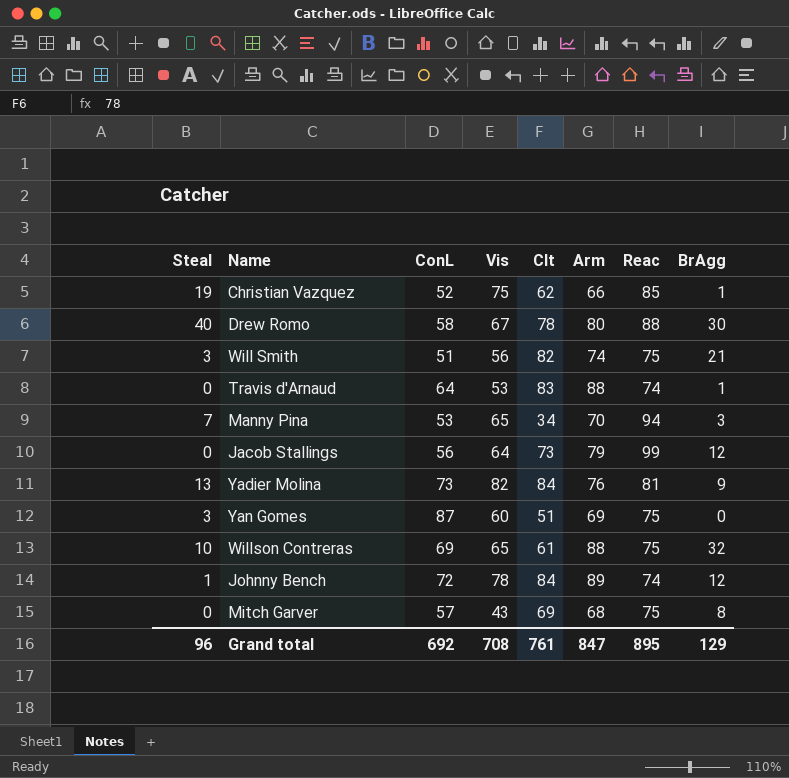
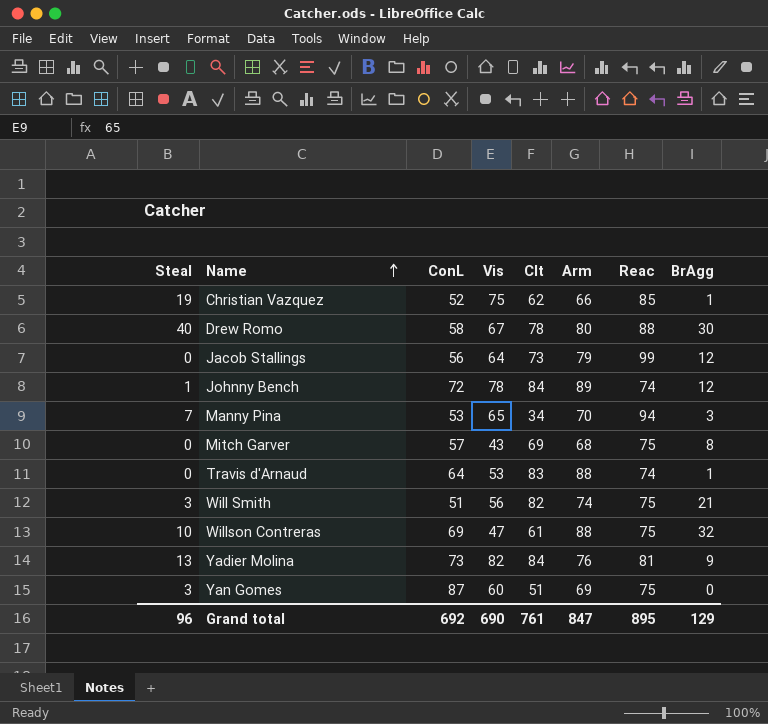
row order: none -> Name ascending
Willson Contreras | Vis: 65 -> 47
Grand total | Vis: 708 -> 690

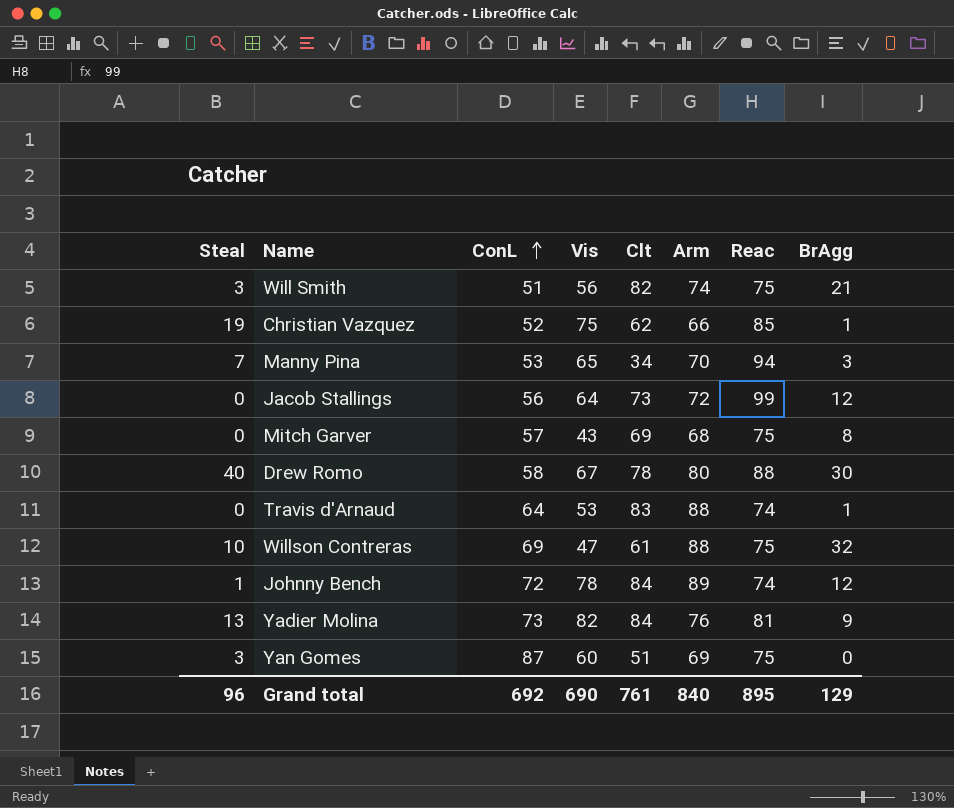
row order: Name ascending -> ConL ascending
Jacob Stallings | Arm: 79 -> 72
Grand total | Arm: 847 -> 840

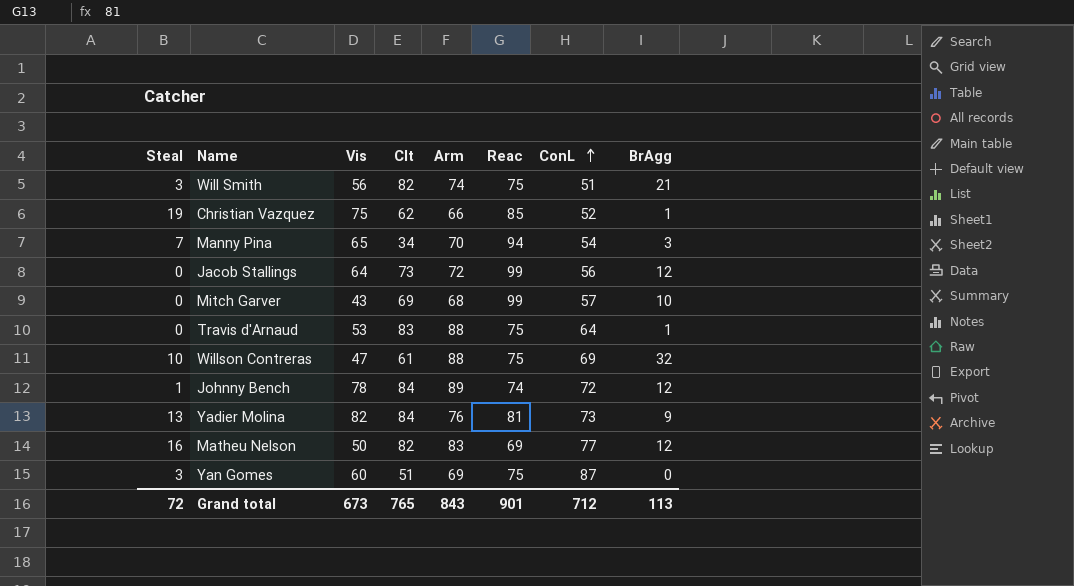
column ConL | position: 3 -> 7
row Drew Romo: 40 | 58 | 67 | 78 | 80 | 88 | 30 -> none
Manny Pina | ConL: 53 -> 54
Mitch Garver | Reac: 75 -> 99
Mitch Garver | BrAgg: 8 -> 10
Travis d'Arnaud | Reac: 74 -> 75
row Matheu Nelson: none -> 16 | 50 | 82 | 83 | 69 | 77 | 12
Grand total | Steal: 96 -> 72
Grand total | Vis: 690 -> 673
Grand total | Clt: 761 -> 765
Grand total | Arm: 840 -> 843
Grand total | Reac: 895 -> 901
Grand total | ConL: 692 -> 712
Grand total | BrAgg: 129 -> 113

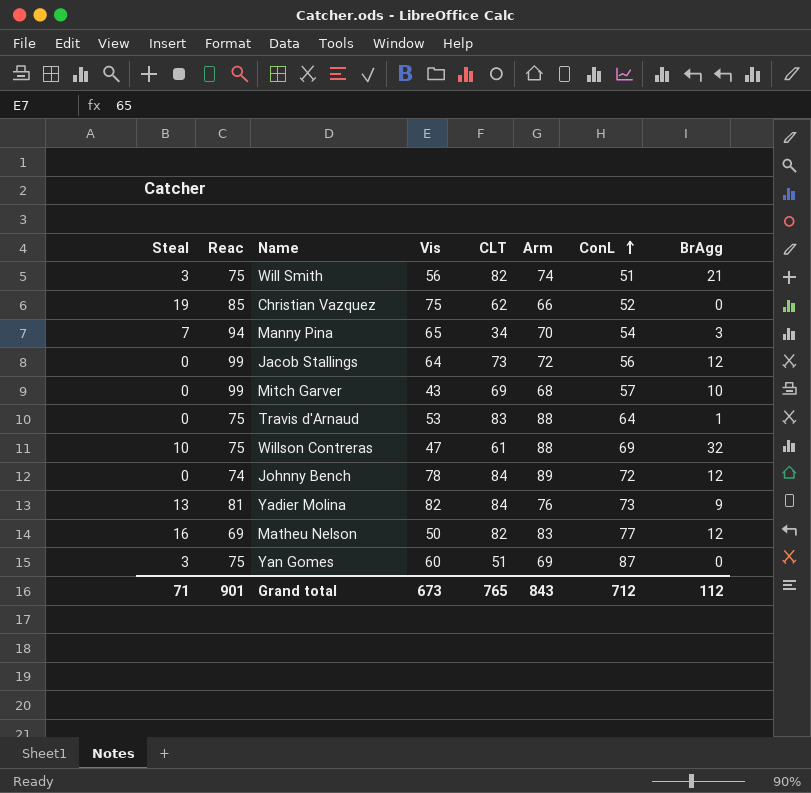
column Reac | position: 6 -> 2
column name: Clt -> CLT
Christian Vazquez | BrAgg: 1 -> 0
Johnny Bench | Steal: 1 -> 0
Grand total | Steal: 72 -> 71
Grand total | BrAgg: 113 -> 112

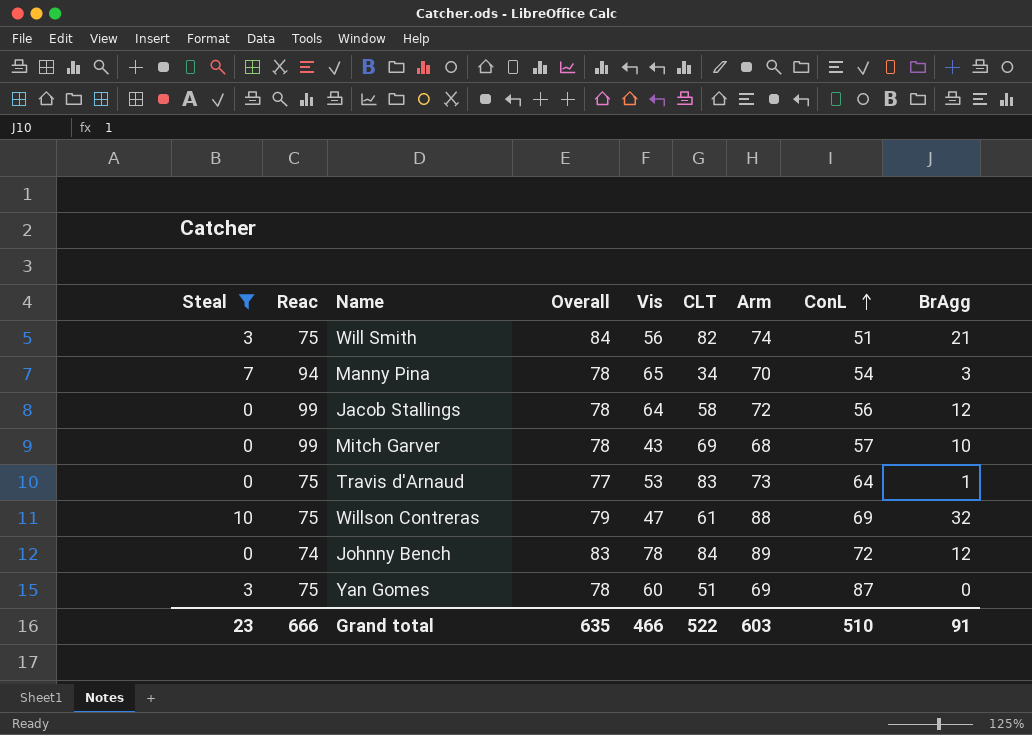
filter: none -> Steal <= 10
column Overall | position: none -> 4
Jacob Stallings | CLT: 73 -> 58
Travis d'Arnaud | Arm: 88 -> 73
Grand total | Steal: 71 -> 23
Grand total | Reac: 901 -> 666
Grand total | Vis: 673 -> 466
Grand total | CLT: 765 -> 522
Grand total | Arm: 843 -> 603
Grand total | ConL: 712 -> 510
Grand total | BrAgg: 112 -> 91

